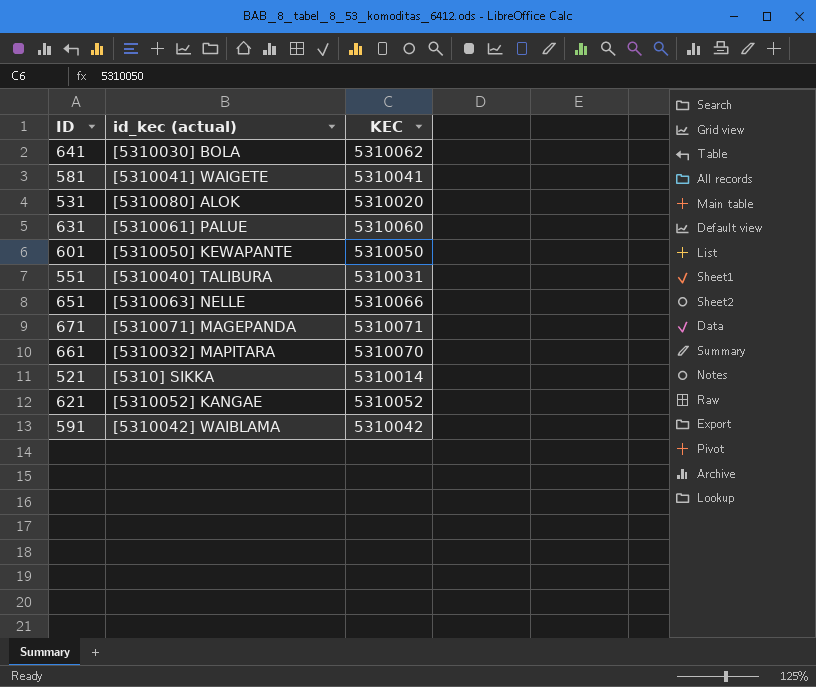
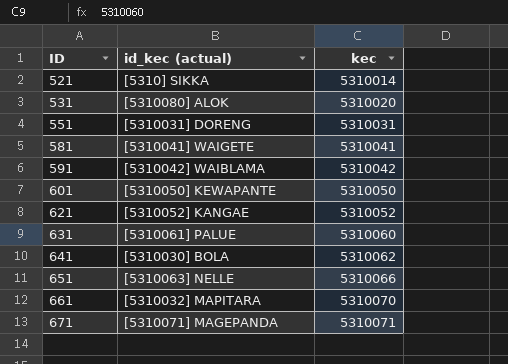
row order: none -> ID ascending
column name: KEC -> kec
551 | id_kec (actual): [5310040] TALIBURA -> [5310031] DORENG

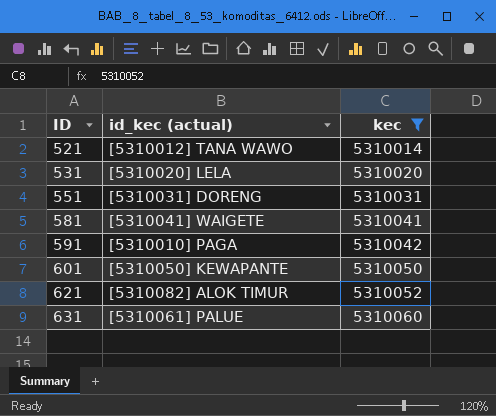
filter: none -> kec <= 5310060
521 | id_kec (actual): [5310] SIKKA -> [5310012] TANA WAWO
531 | id_kec (actual): [5310080] ALOK -> [5310020] LELA
591 | id_kec (actual): [5310042] WAIBLAMA -> [5310010] PAGA
621 | id_kec (actual): [5310052] KANGAE -> [5310082] ALOK TIMUR

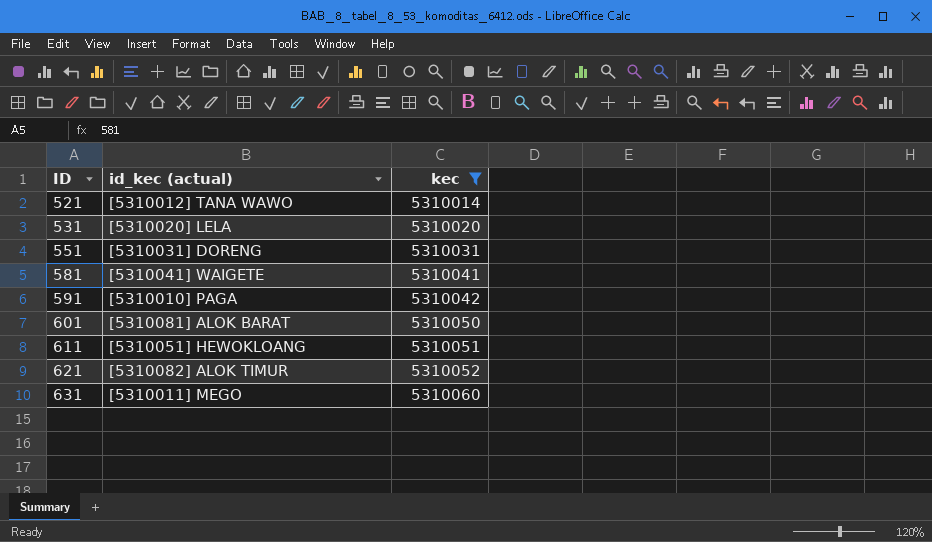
601 | id_kec (actual): [5310050] KEWAPANTE -> [5310081] ALOK BARAT
row 611: none -> [5310051] HEWOKLOANG | 5310051
631 | id_kec (actual): [5310061] PALUE -> [5310011] MEGO

